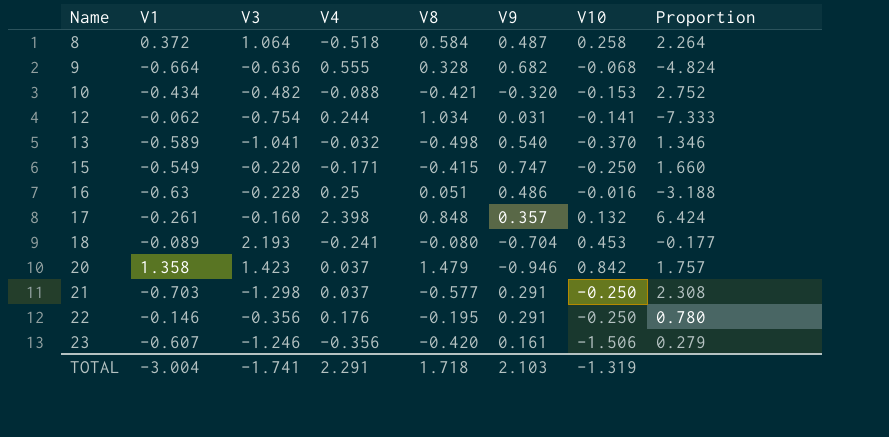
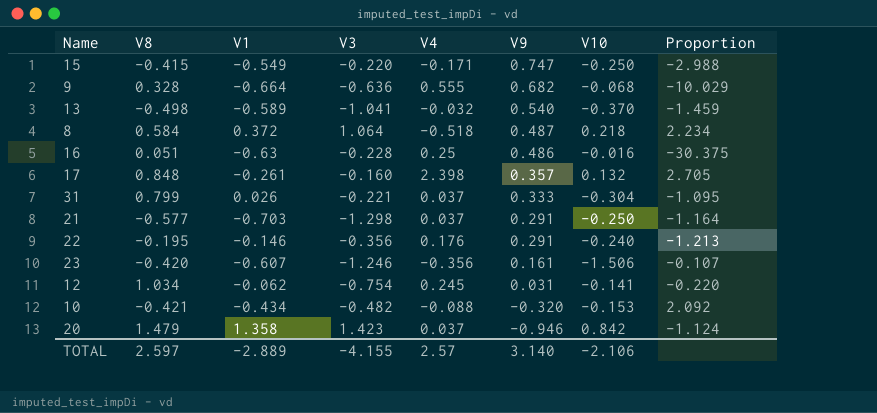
row order: Name ascending -> V9 descending
column V8 | position: 5 -> 2
column Proportion | formula: [V8] / [V10] -> [V9] / [V10]
row 18: -0.089 | 2.193 | -0.241 | -0.080 | -0.704 | 0.453 | -0.177 -> none
8 | V10: 0.258 -> 0.218
row 31: none -> 0.799 | 0.026 | -0.221 | 0.037 | 0.333 | -0.304 | -1.095
22 | V10: -0.250 -> -0.240
12 | V4: 0.244 -> 0.245
TOTAL | V8: 1.718 -> 2.597
TOTAL | V1: -3.004 -> -2.889
TOTAL | V3: -1.741 -> -4.155
TOTAL | V4: 2.291 -> 2.57
TOTAL | V9: 2.103 -> 3.140
TOTAL | V10: -1.319 -> -2.106

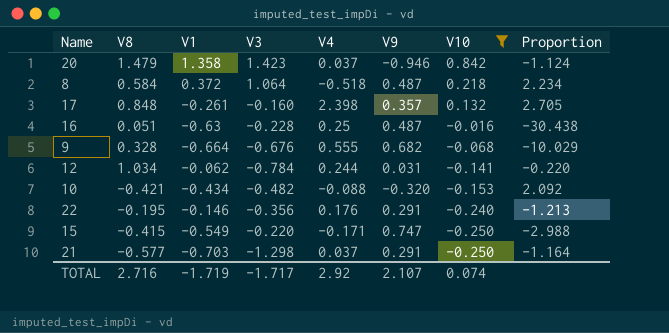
filter: none -> V10 >= -0.250
row order: V9 descending -> V10 descending
16 | V9: 0.486 -> 0.487
16 | Proportion: -30.375 -> -30.438
9 | V3: -0.636 -> -0.676
12 | V3: -0.754 -> -0.784
12 | V4: 0.245 -> 0.244
TOTAL | V8: 2.597 -> 2.716
TOTAL | V1: -2.889 -> -1.719
TOTAL | V3: -4.155 -> -1.717
TOTAL | V4: 2.57 -> 2.92
TOTAL | V9: 3.140 -> 2.107
TOTAL | V10: -2.106 -> 0.074

